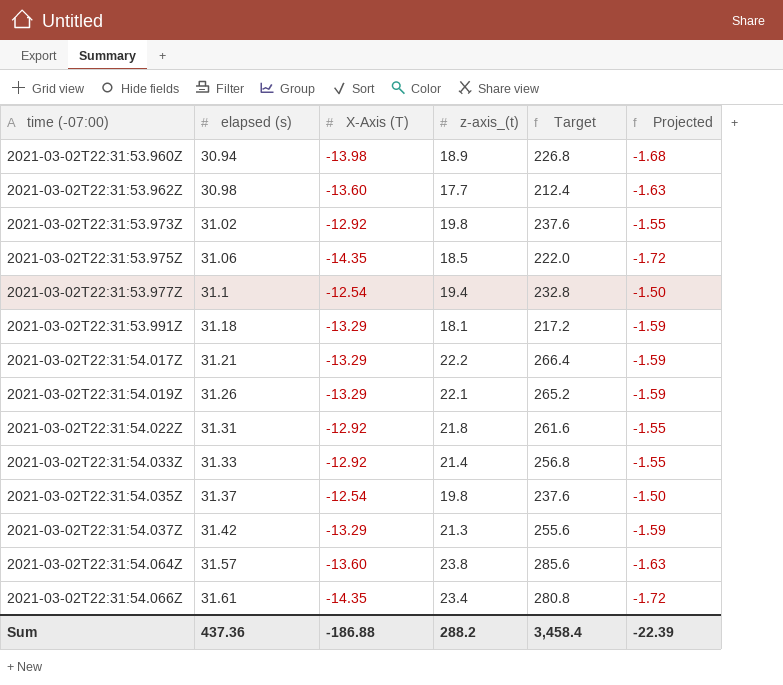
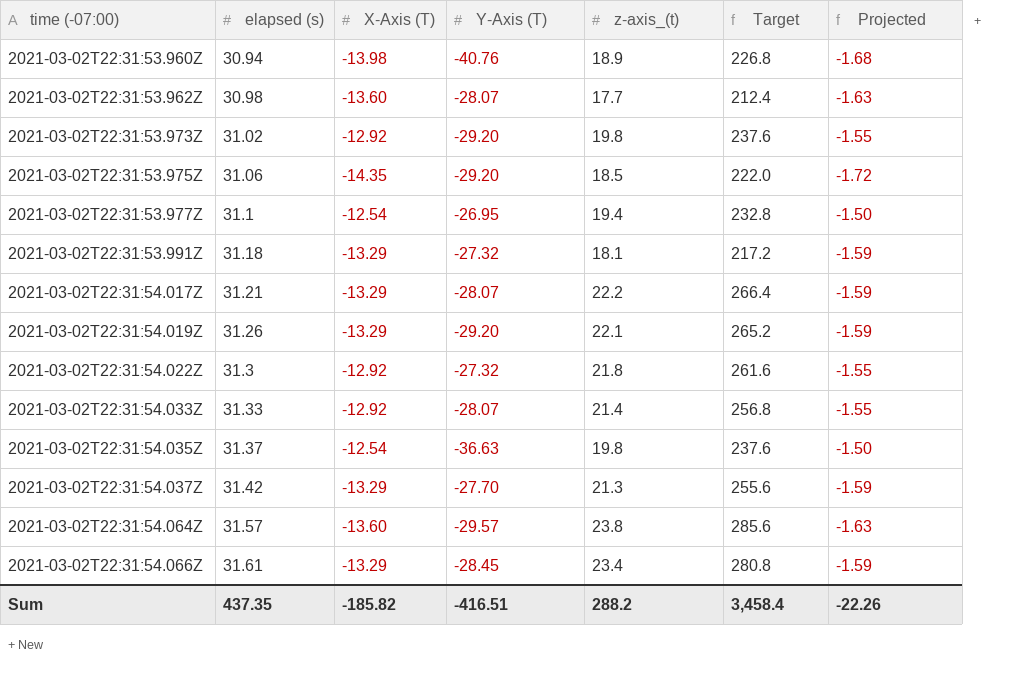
column Y-Axis (T) | position: none -> 4
2021-03-02T22:31:54.022Z | elapsed (s): 31.31 -> 31.3
2021-03-02T22:31:54.066Z | X-Axis (T): -14.35 -> -13.29
2021-03-02T22:31:54.066Z | Projected: -1.72 -> -1.59
Sum | elapsed (s): 437.36 -> 437.35
Sum | X-Axis (T): -186.88 -> -185.82
Sum | Projected: -22.39 -> -22.26

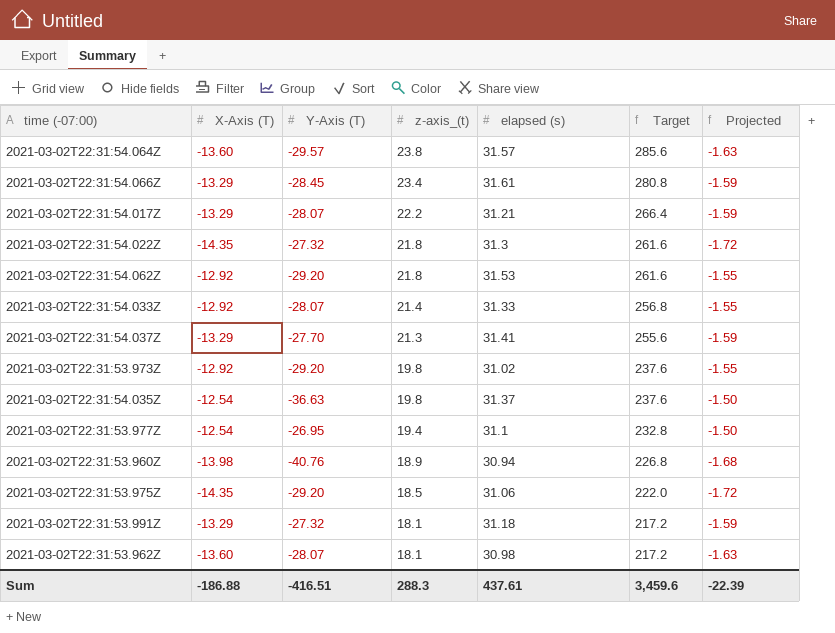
row order: time (-07:00) ascending -> z-axis_(t) descending
column elapsed (s) | position: 2 -> 5
row 2021-03-02T22:31:54.019Z: 31.26 | -13.29 | -29.20 | 22.1 | 265.2 | -1.59 -> none
2021-03-02T22:31:54.022Z | X-Axis (T): -12.92 -> -14.35
2021-03-02T22:31:54.022Z | Projected: -1.55 -> -1.72
row 2021-03-02T22:31:54.062Z: none -> -12.92 | -29.20 | 21.8 | 31.53 | 261.6 | -1.55
2021-03-02T22:31:54.037Z | elapsed (s): 31.42 -> 31.41
2021-03-02T22:31:53.962Z | z-axis_(t): 17.7 -> 18.1
2021-03-02T22:31:53.962Z | Target: 212.4 -> 217.2
Sum | X-Axis (T): -185.82 -> -186.88
Sum | z-axis_(t): 288.2 -> 288.3
Sum | elapsed (s): 437.35 -> 437.61
Sum | Target: 3,458.4 -> 3,459.6
Sum | Projected: -22.26 -> -22.39

